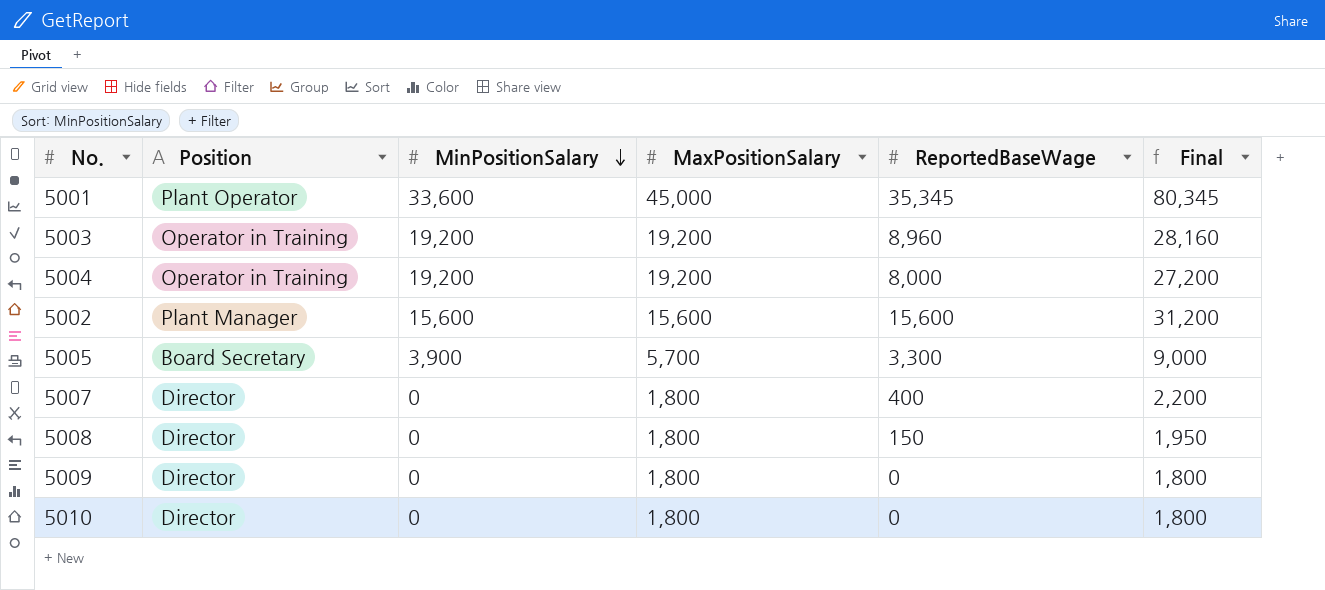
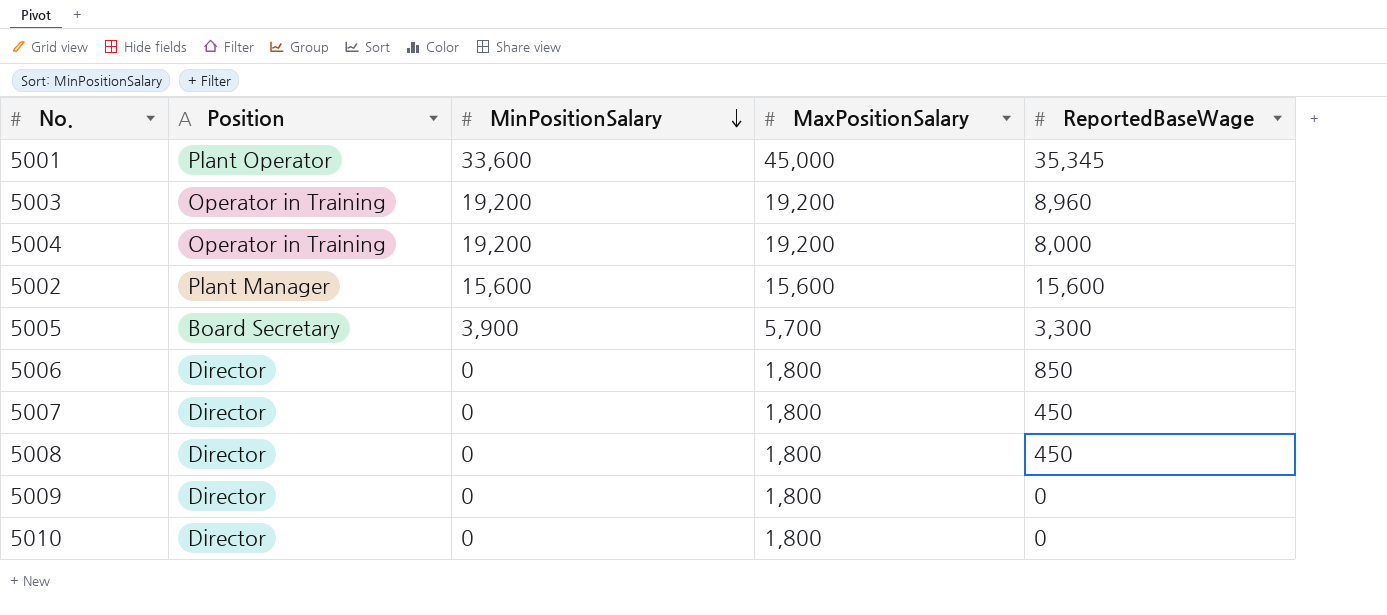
column Final | formula: [MaxPositionSalary] + [ReportedBaseWage] -> none
row 5006: none -> Director | 0 | 1,800 | 850
5007 | ReportedBaseWage: 400 -> 450
5008 | ReportedBaseWage: 150 -> 450

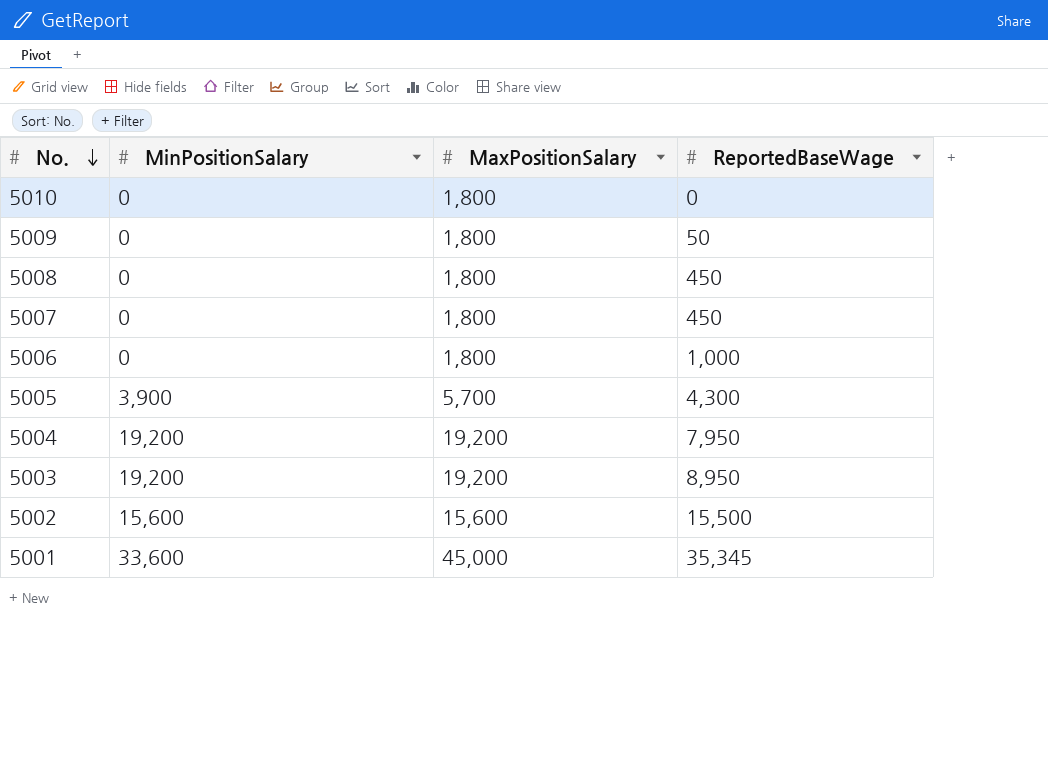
row order: MinPositionSalary descending -> No. descending
column Position | position: 2 -> none
5009 | ReportedBaseWage: 0 -> 50
5006 | ReportedBaseWage: 850 -> 1,000
5005 | ReportedBaseWage: 3,300 -> 4,300
5004 | ReportedBaseWage: 8,000 -> 7,950
5003 | ReportedBaseWage: 8,960 -> 8,950
5002 | ReportedBaseWage: 15,600 -> 15,500

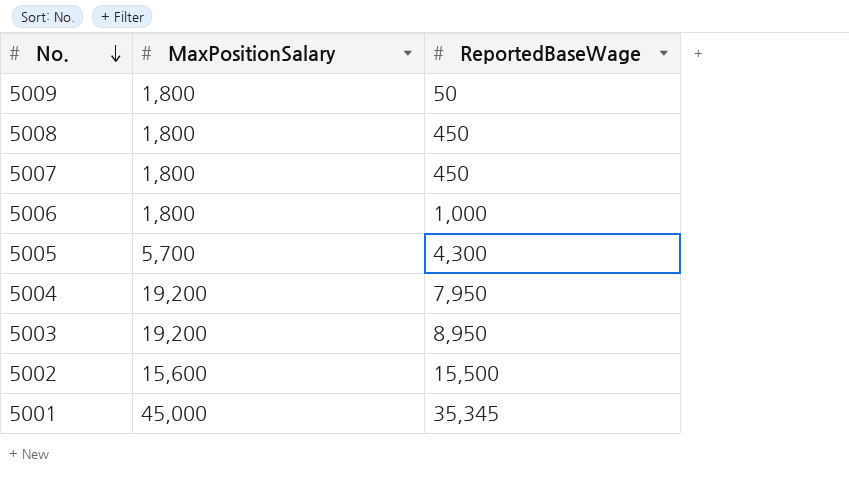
column MinPositionSalary | position: 2 -> none
row 5010: 0 | 1,800 | 0 -> none

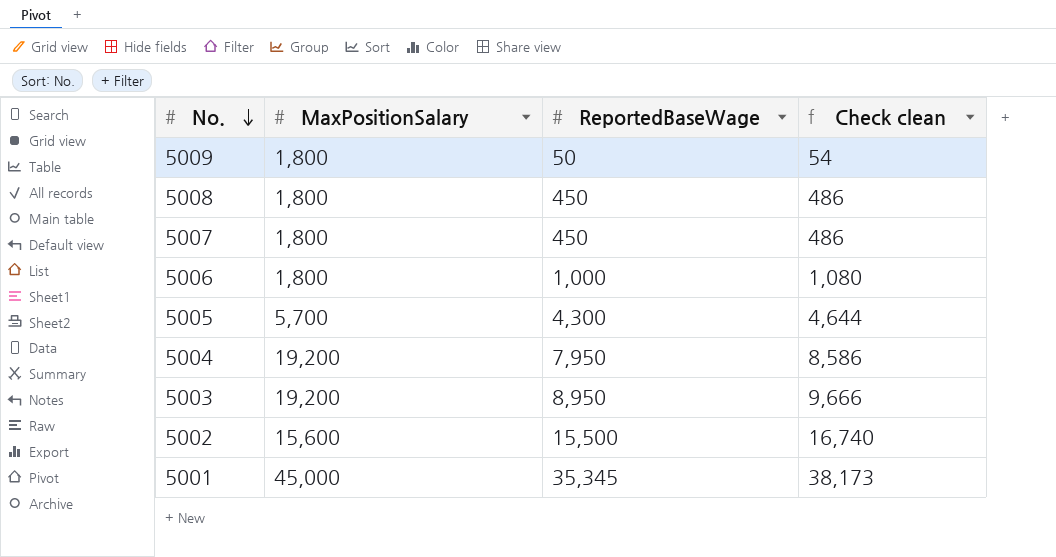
column Check clean | formula: none -> [ReportedBaseWage] * 1.08

